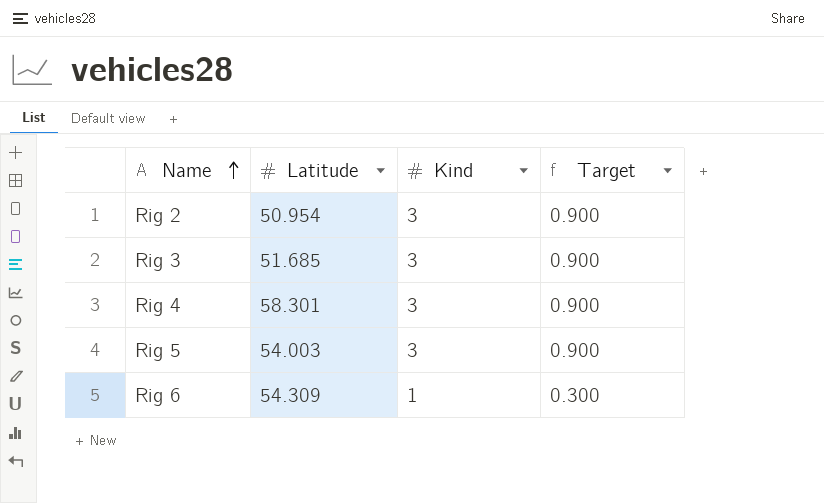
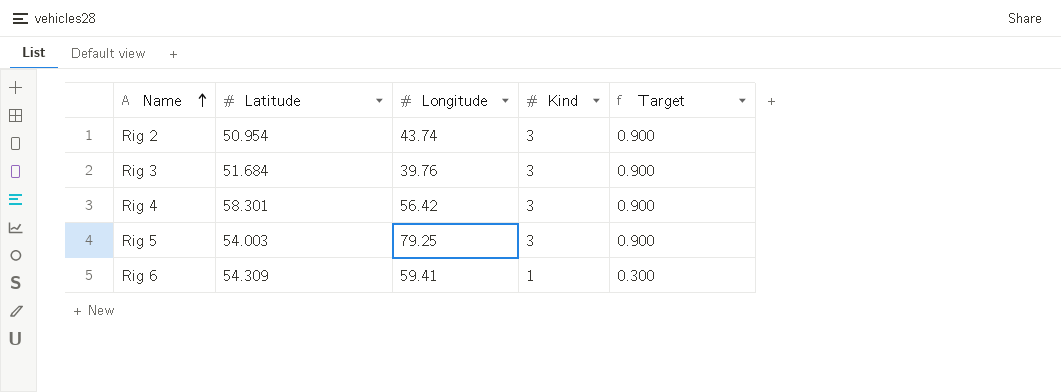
column Longitude | position: none -> 3
Rig 3 | Latitude: 51.685 -> 51.684

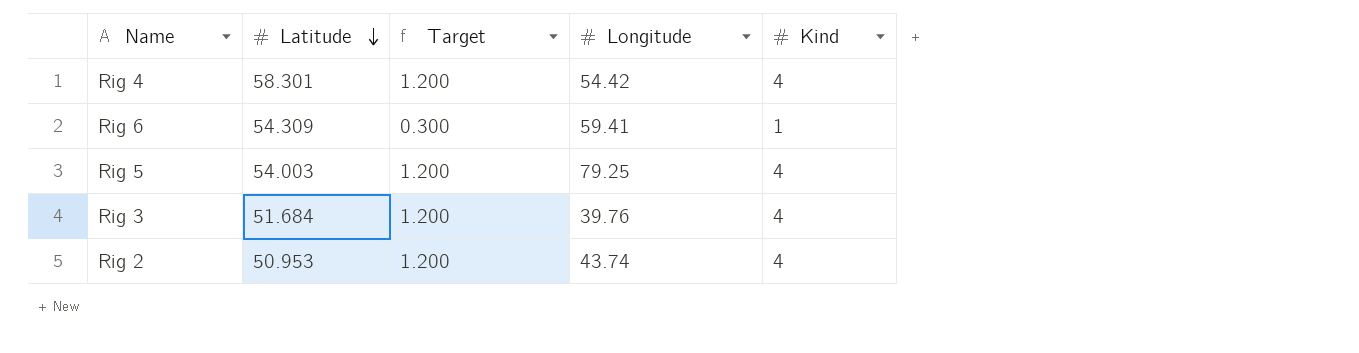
row order: Name ascending -> Latitude descending
column Target | position: 5 -> 3
Rig 4 | Target: 0.900 -> 1.200
Rig 4 | Longitude: 56.42 -> 54.42
Rig 4 | Kind: 3 -> 4
Rig 5 | Target: 0.900 -> 1.200
Rig 5 | Kind: 3 -> 4
Rig 3 | Target: 0.900 -> 1.200
Rig 3 | Kind: 3 -> 4
Rig 2 | Latitude: 50.954 -> 50.953
Rig 2 | Target: 0.900 -> 1.200
Rig 2 | Kind: 3 -> 4

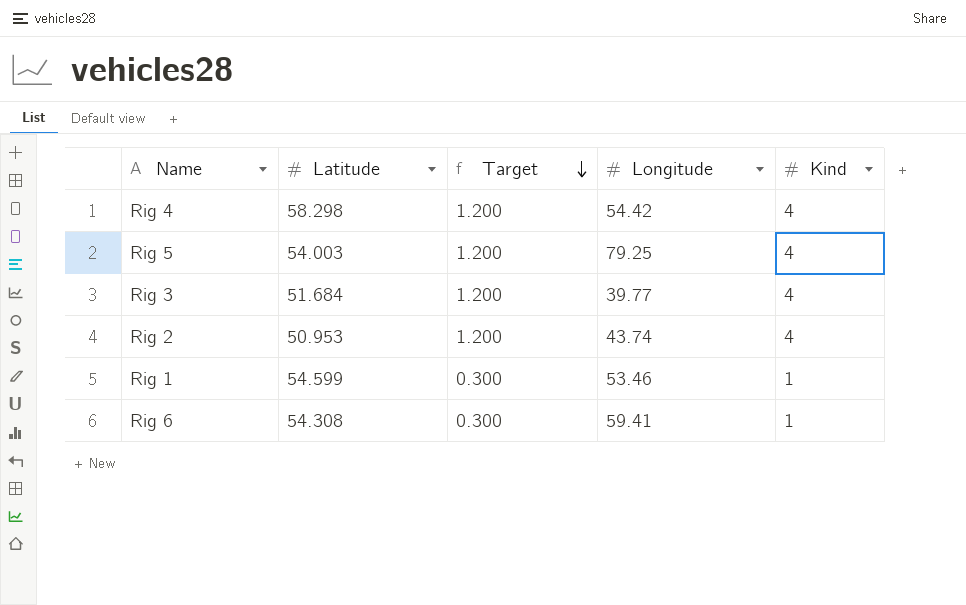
row order: Latitude descending -> Target descending
Rig 4 | Latitude: 58.301 -> 58.298
Rig 3 | Longitude: 39.76 -> 39.77
row Rig 1: none -> 54.599 | 0.300 | 53.46 | 1
Rig 6 | Latitude: 54.309 -> 54.308

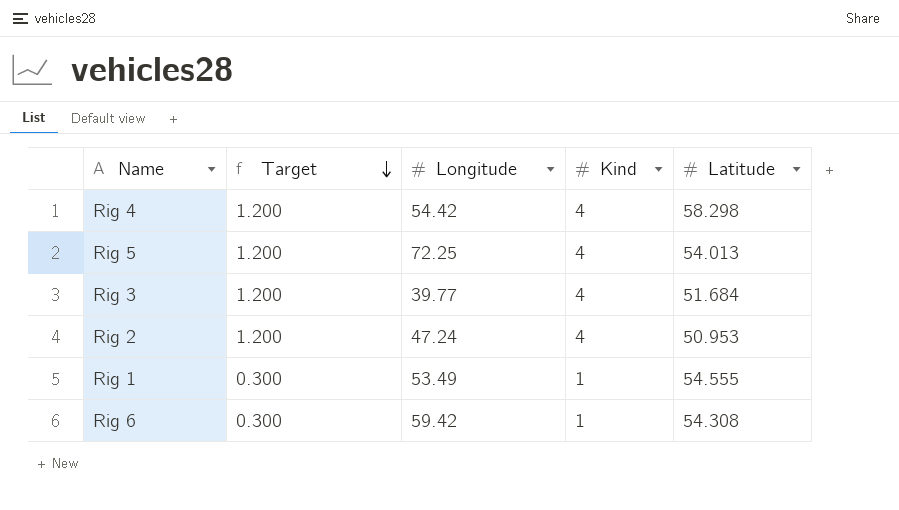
column Latitude | position: 2 -> 5
Rig 5 | Longitude: 79.25 -> 72.25
Rig 5 | Latitude: 54.003 -> 54.013
Rig 2 | Longitude: 43.74 -> 47.24
Rig 1 | Longitude: 53.46 -> 53.49
Rig 1 | Latitude: 54.599 -> 54.555
Rig 6 | Longitude: 59.41 -> 59.42

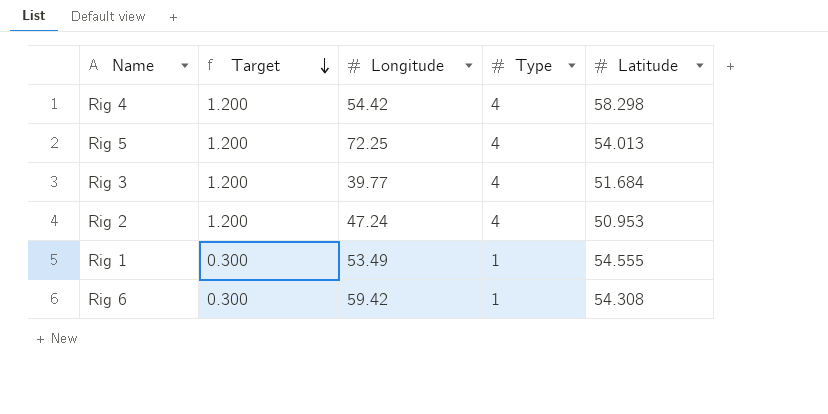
column name: Kind -> Type

